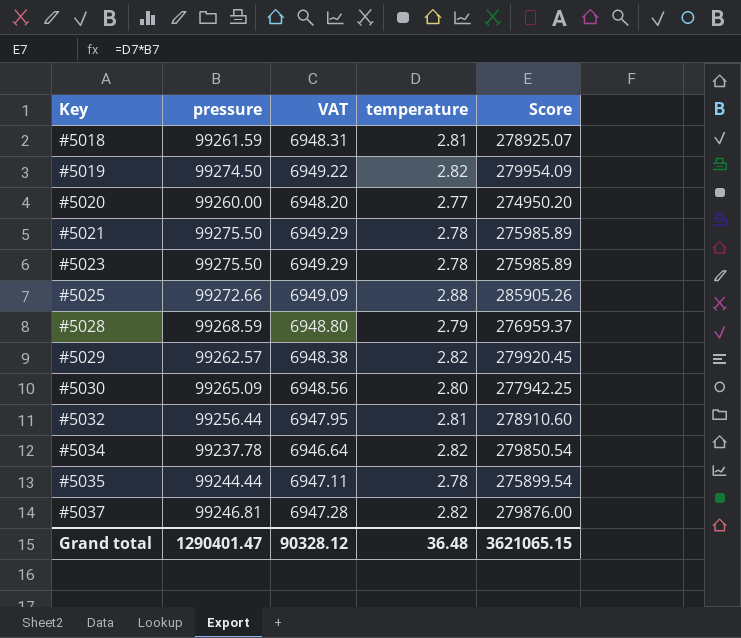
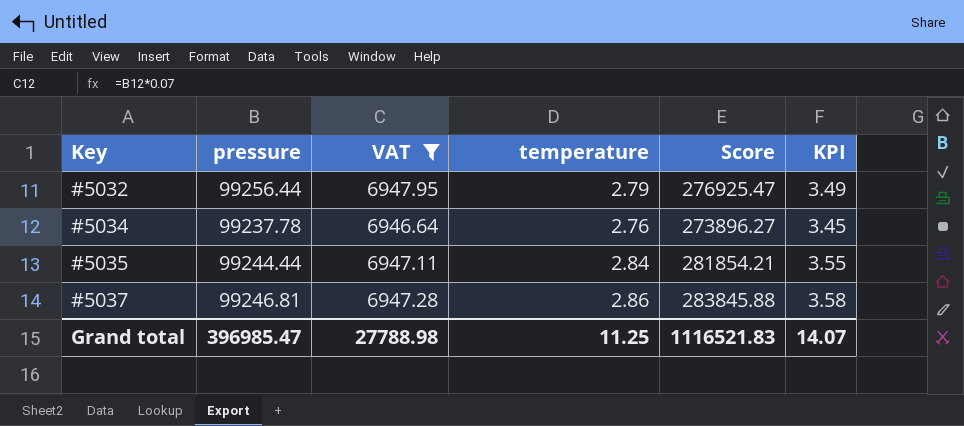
filter: none -> VAT <= 6947.95
column KPI | formula: none -> [temperature] * 1.25
#5032 | temperature: 2.81 -> 2.79
#5032 | Score: 278910.60 -> 276925.47
#5034 | temperature: 2.82 -> 2.76
#5034 | Score: 279850.54 -> 273896.27
#5035 | temperature: 2.78 -> 2.84
#5035 | Score: 275899.54 -> 281854.21
#5037 | temperature: 2.82 -> 2.86
#5037 | Score: 279876.00 -> 283845.88
Grand total | pressure: 1290401.47 -> 396985.47
Grand total | VAT: 90328.12 -> 27788.98
Grand total | temperature: 36.48 -> 11.25
Grand total | Score: 3621065.15 -> 1116521.83

